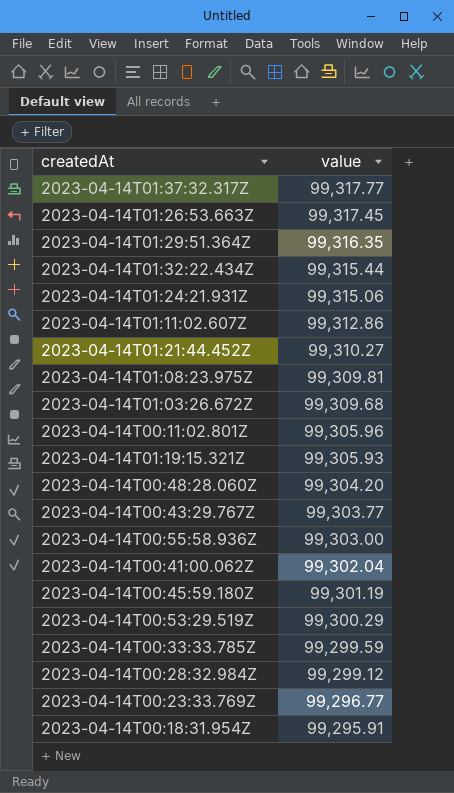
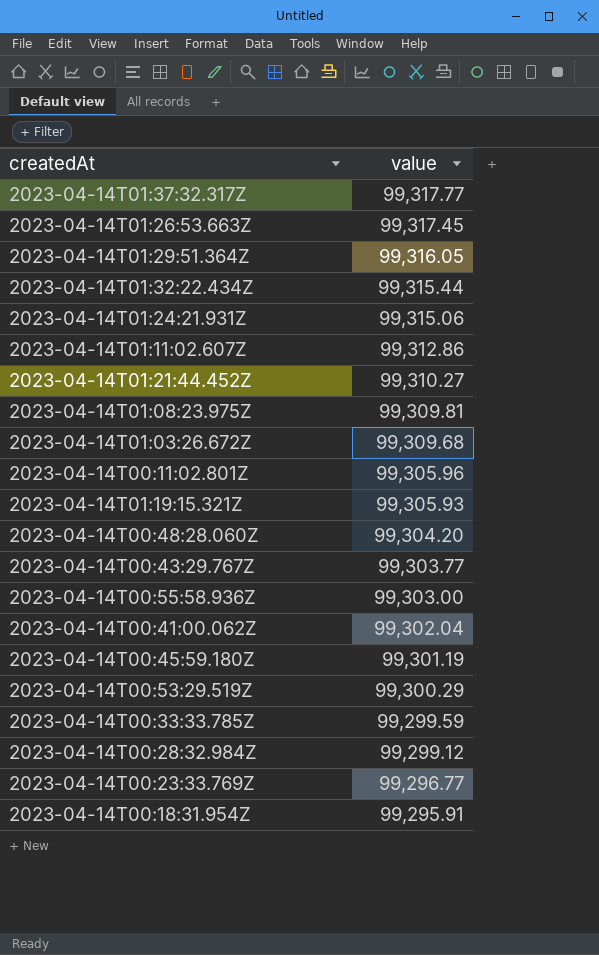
2023-04-14T01:29:51.364Z | value: 99,316.35 -> 99,316.05

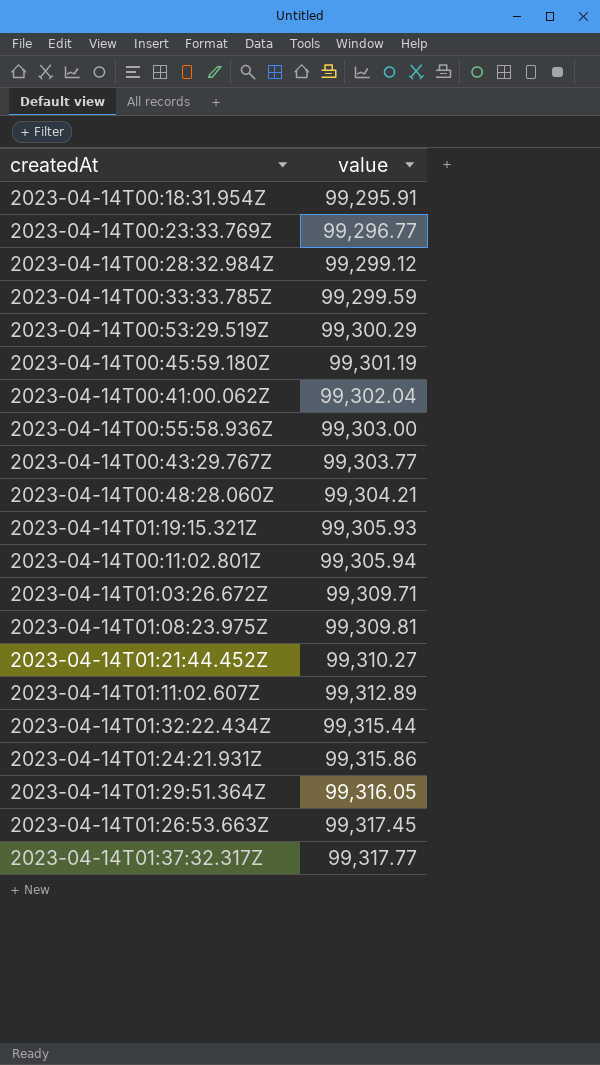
row order: value descending -> value ascending
2023-04-14T00:48:28.060Z | value: 99,304.20 -> 99,304.21
2023-04-14T00:11:02.801Z | value: 99,305.96 -> 99,305.94
2023-04-14T01:03:26.672Z | value: 99,309.68 -> 99,309.71
2023-04-14T01:11:02.607Z | value: 99,312.86 -> 99,312.89
2023-04-14T01:24:21.931Z | value: 99,315.06 -> 99,315.86

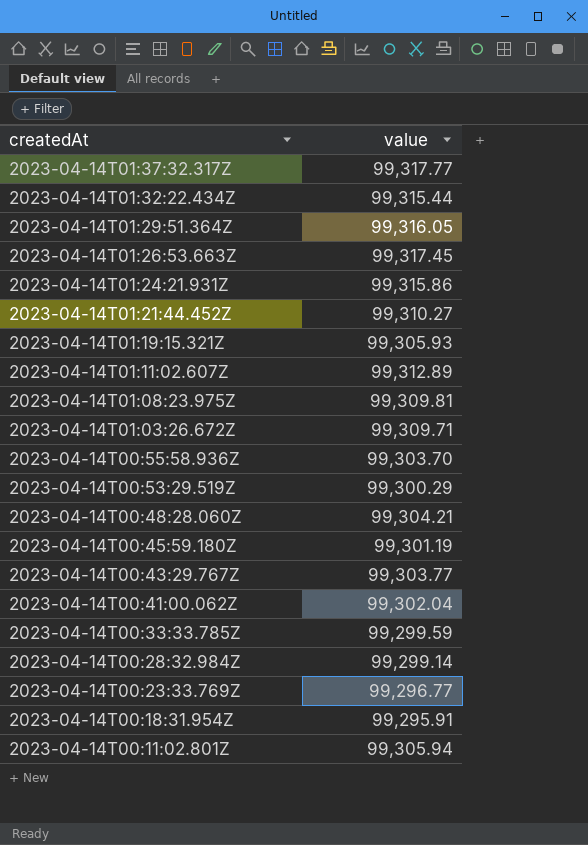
row order: value ascending -> createdAt descending
2023-04-14T00:55:58.936Z | value: 99,303.00 -> 99,303.70
2023-04-14T00:28:32.984Z | value: 99,299.12 -> 99,299.14

